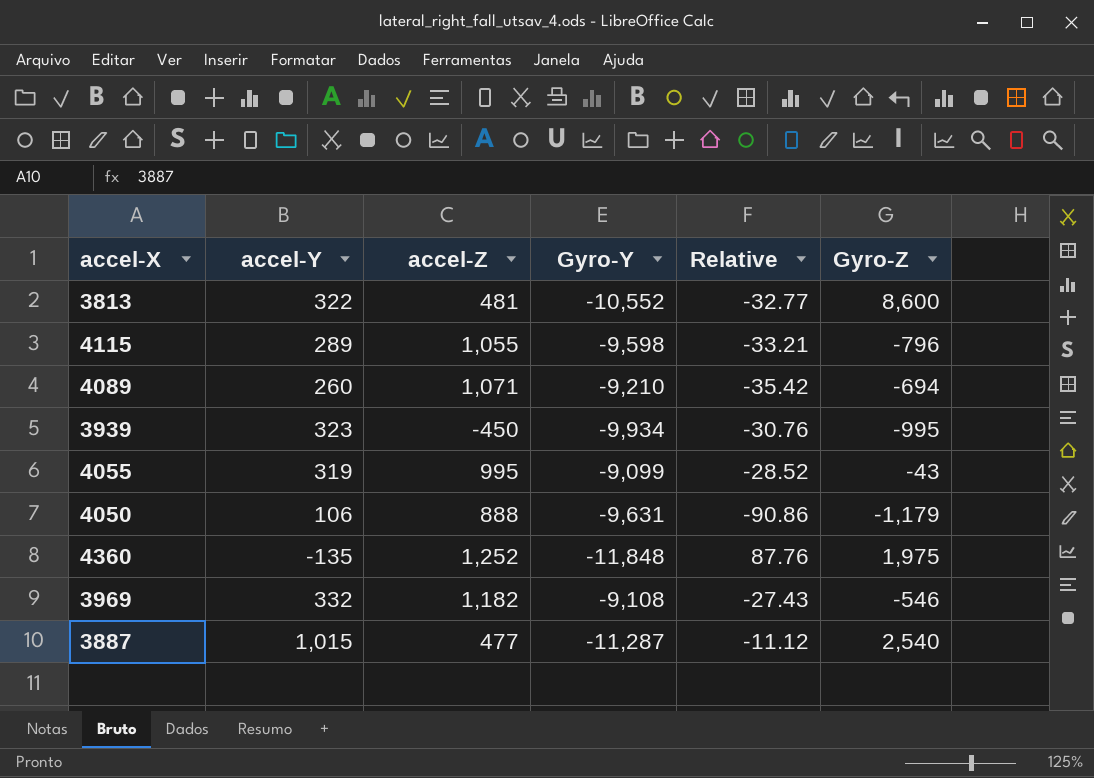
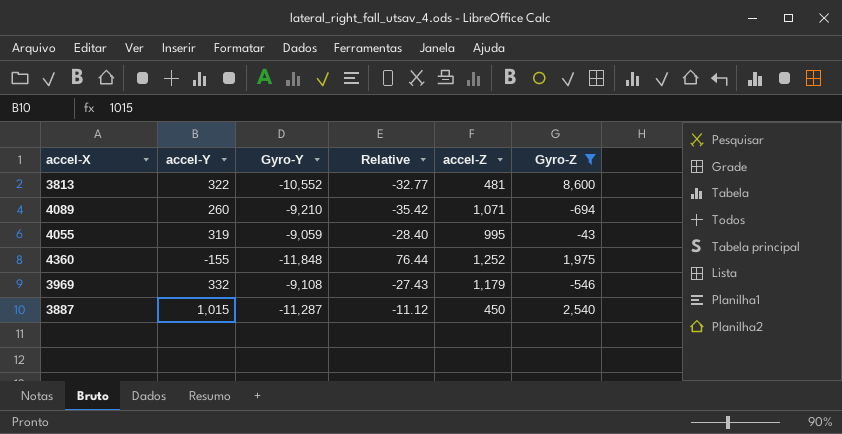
filter: none -> Gyro-Z >= -694
column accel-Z | position: 3 -> 5
4055 | Gyro-Y: -9,099 -> -9,059
4055 | Relative: -28.52 -> -28.40
4360 | accel-Y: -135 -> -155
4360 | Relative: 87.76 -> 76.44
3969 | accel-Z: 1,182 -> 1,179
3887 | accel-Z: 477 -> 450

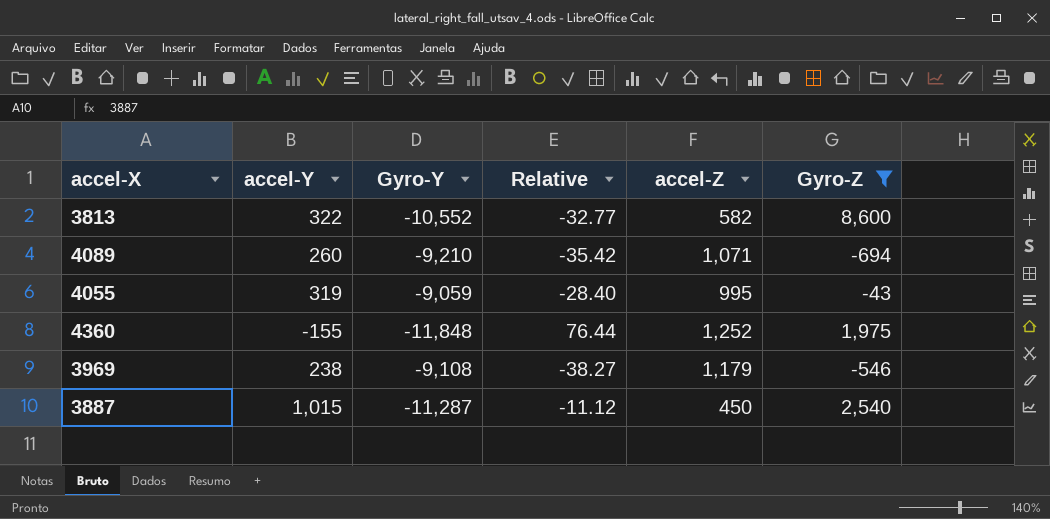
3813 | accel-Z: 481 -> 582
3969 | accel-Y: 332 -> 238
3969 | Relative: -27.43 -> -38.27

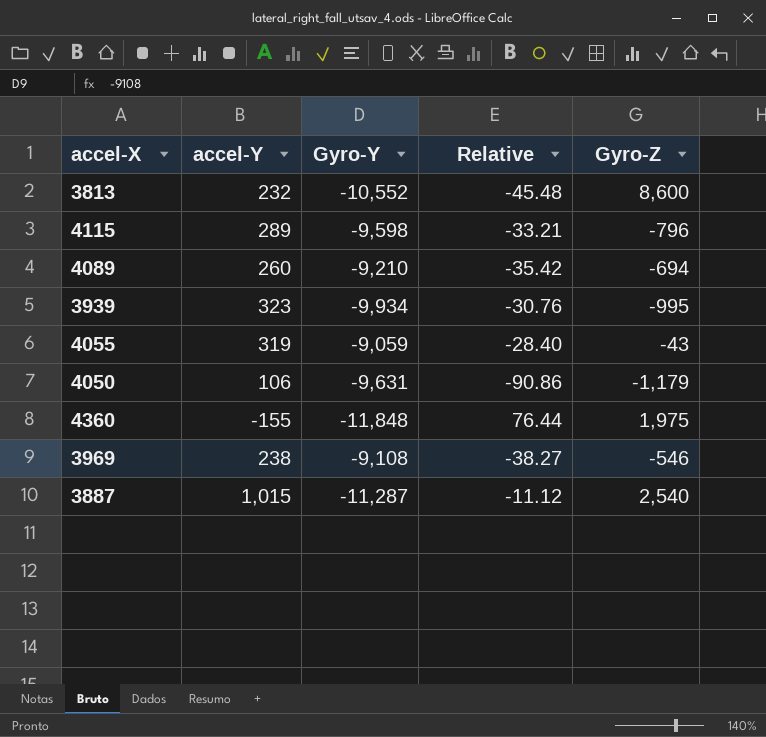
filter: Gyro-Z >= -694 -> none
column accel-Z | position: 5 -> none
3813 | accel-Y: 322 -> 232
3813 | Relative: -32.77 -> -45.48

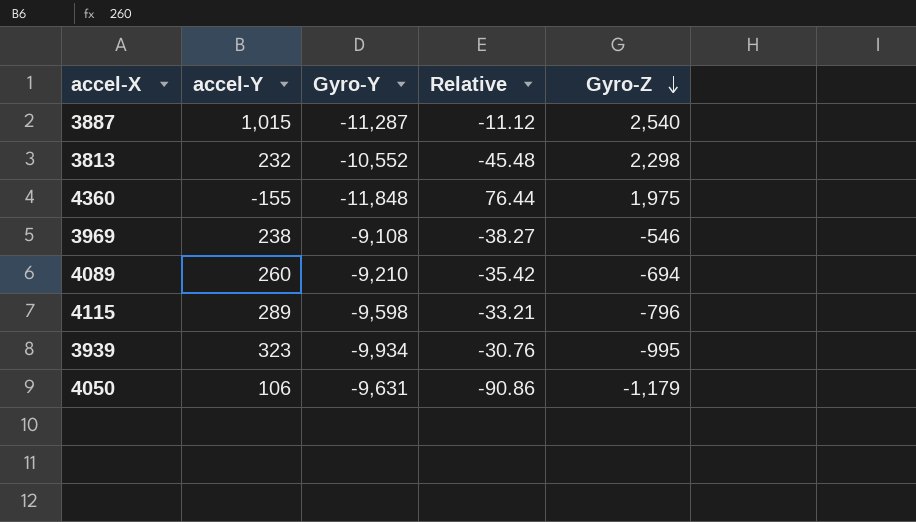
row order: none -> Gyro-Z descending
row 4055: 319 | -9,059 | -28.40 | -43 -> none
3813 | Gyro-Z: 8,600 -> 2,298

